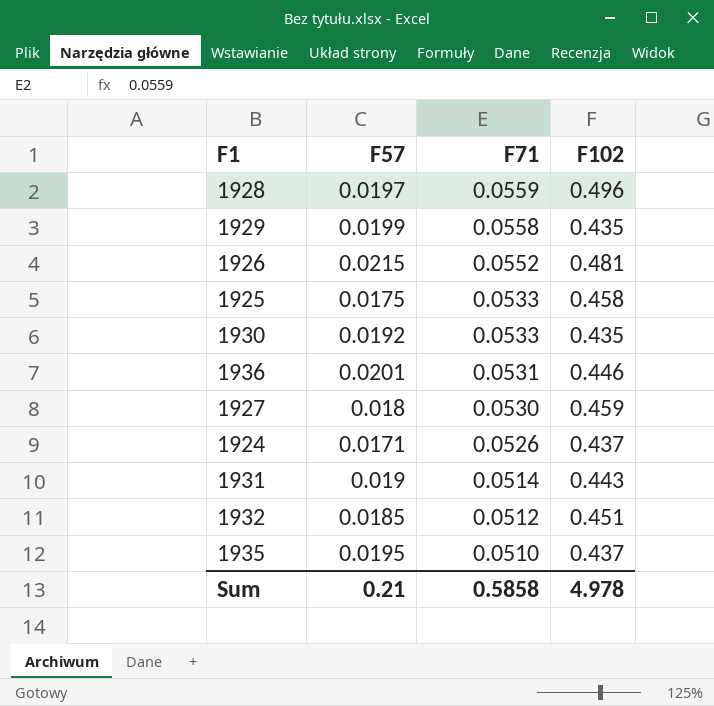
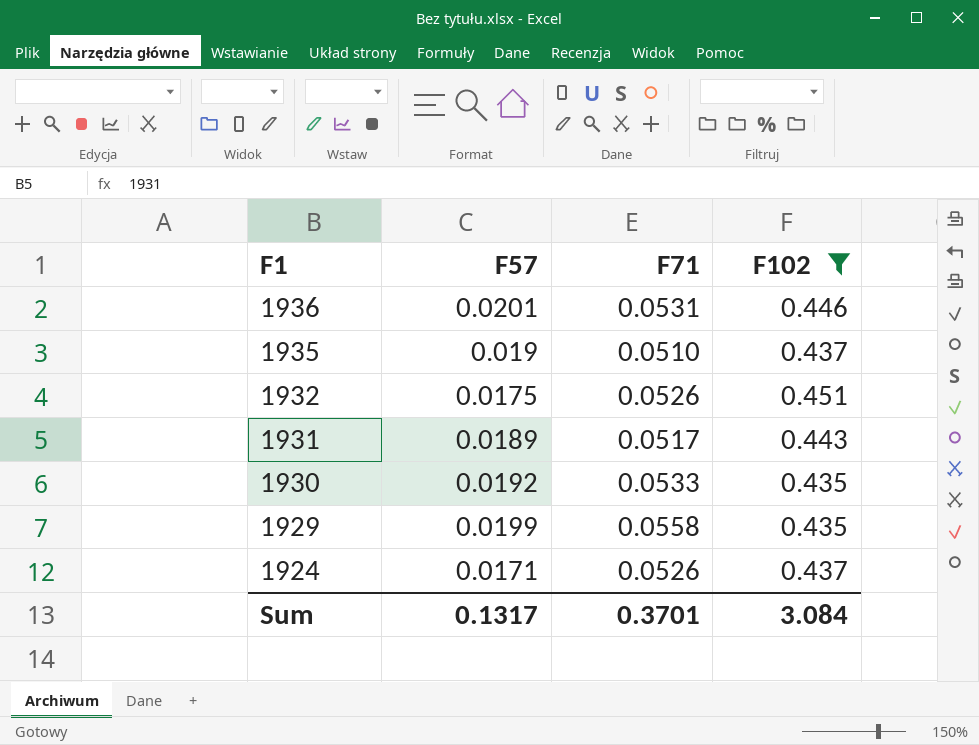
filter: none -> F102 <= 0.451
row order: F71 descending -> F1 descending
1935 | F57: 0.0195 -> 0.019
1932 | F57: 0.0185 -> 0.0175
1932 | F71: 0.0512 -> 0.0526
1931 | F57: 0.019 -> 0.0189
1931 | F71: 0.0514 -> 0.0517
Sum | F57: 0.21 -> 0.1317
Sum | F71: 0.5858 -> 0.3701
Sum | F102: 4.978 -> 3.084

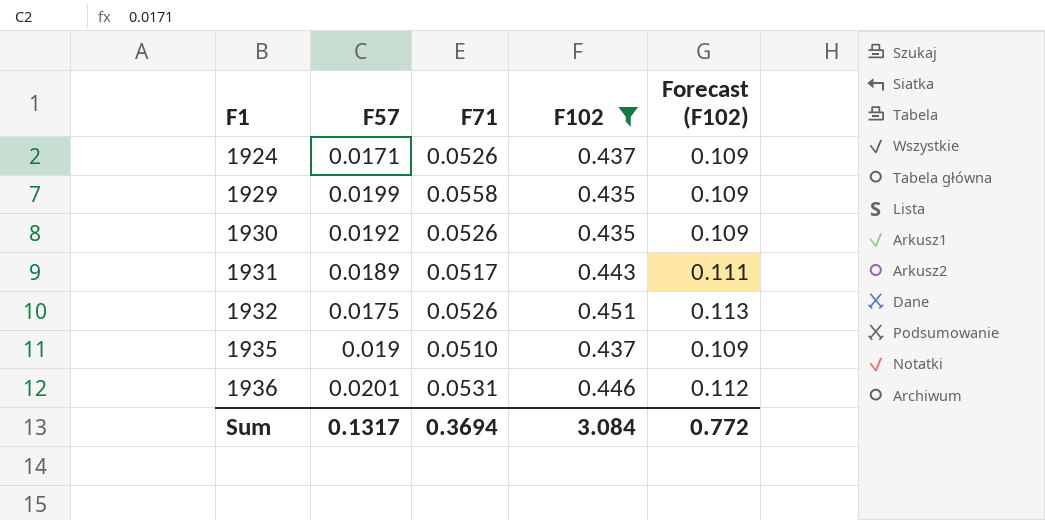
row order: F1 descending -> F1 ascending
column Forecast (F102) | formula: none -> [F102] * 0.25
1930 | F71: 0.0533 -> 0.0526
Sum | F71: 0.3701 -> 0.3694

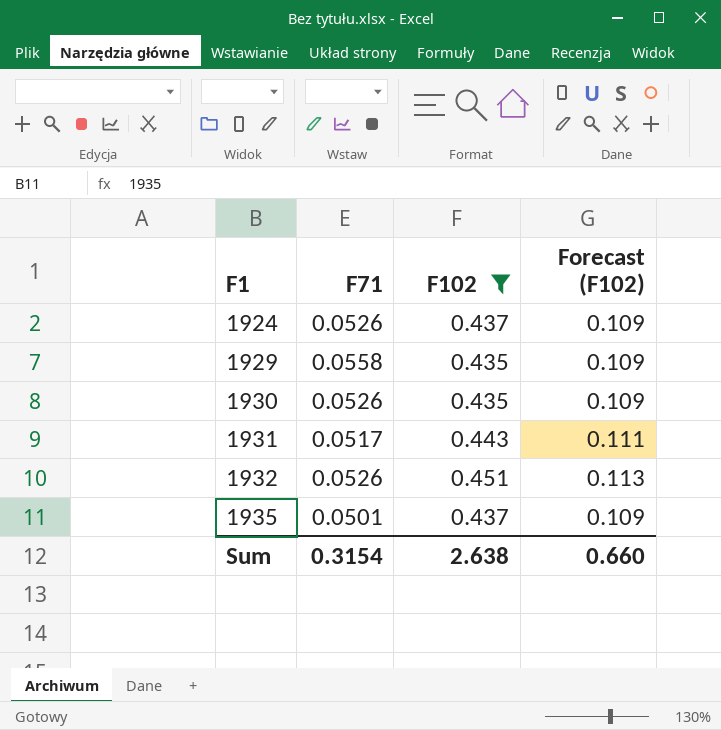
column F57 | position: 2 -> none
row 1936: 0.0201 | 0.0531 | 0.446 | 0.112 -> none
1935 | F71: 0.0510 -> 0.0501
Sum | F71: 0.3694 -> 0.3154
Sum | F102: 3.084 -> 2.638
Sum | Forecast (F102): 0.772 -> 0.660

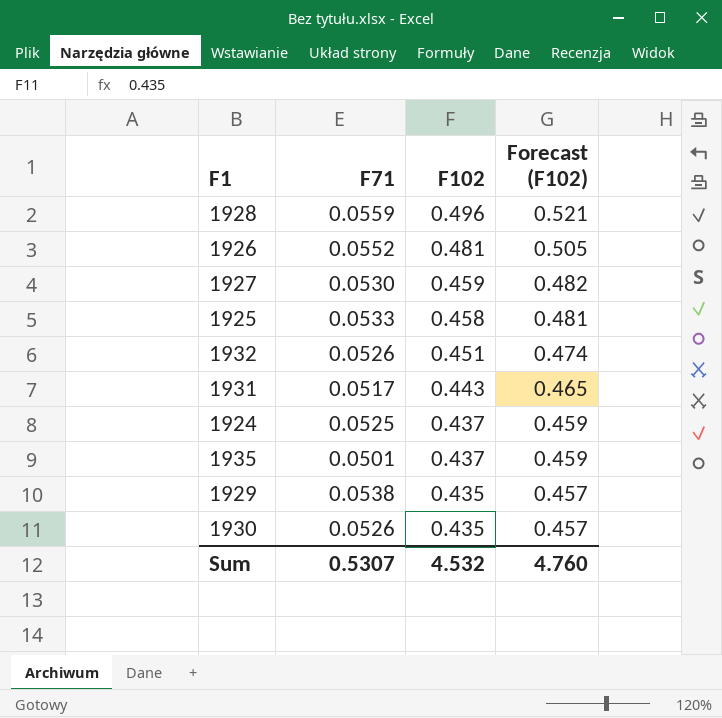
filter: F102 <= 0.451 -> none
row order: F1 ascending -> F102 descending
column Forecast (F102) | formula: [F102] * 0.25 -> [F102] * 1.05
1924 | F71: 0.0526 -> 0.0525
1929 | F71: 0.0558 -> 0.0538
Sum | F71: 0.3154 -> 0.5307
Sum | F102: 2.638 -> 4.532
Sum | Forecast (F102): 0.660 -> 4.760

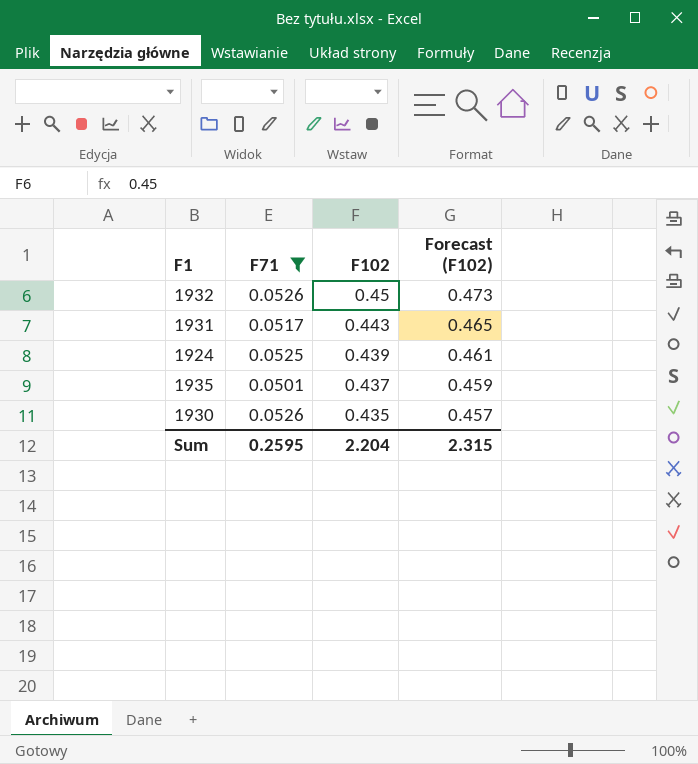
filter: none -> F71 <= 0.0526
1932 | F102: 0.451 -> 0.45
1932 | Forecast (F102): 0.474 -> 0.473
1924 | F102: 0.437 -> 0.439
1924 | Forecast (F102): 0.459 -> 0.461
Sum | F71: 0.5307 -> 0.2595
Sum | F102: 4.532 -> 2.204
Sum | Forecast (F102): 4.760 -> 2.315

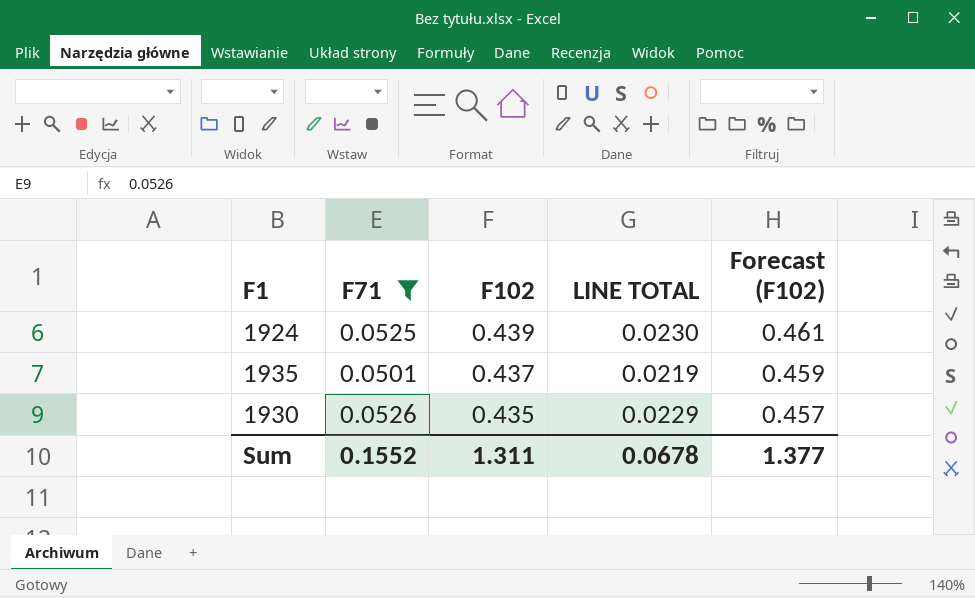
column LINE TOTAL | formula: none -> [F71] * [F102]
row 1932: 0.0526 | 0.45 | 0.473 -> none
row 1931: 0.0517 | 0.443 | 0.465 -> none
Sum | F71: 0.2595 -> 0.1552
Sum | F102: 2.204 -> 1.311
Sum | Forecast (F102): 2.315 -> 1.377

